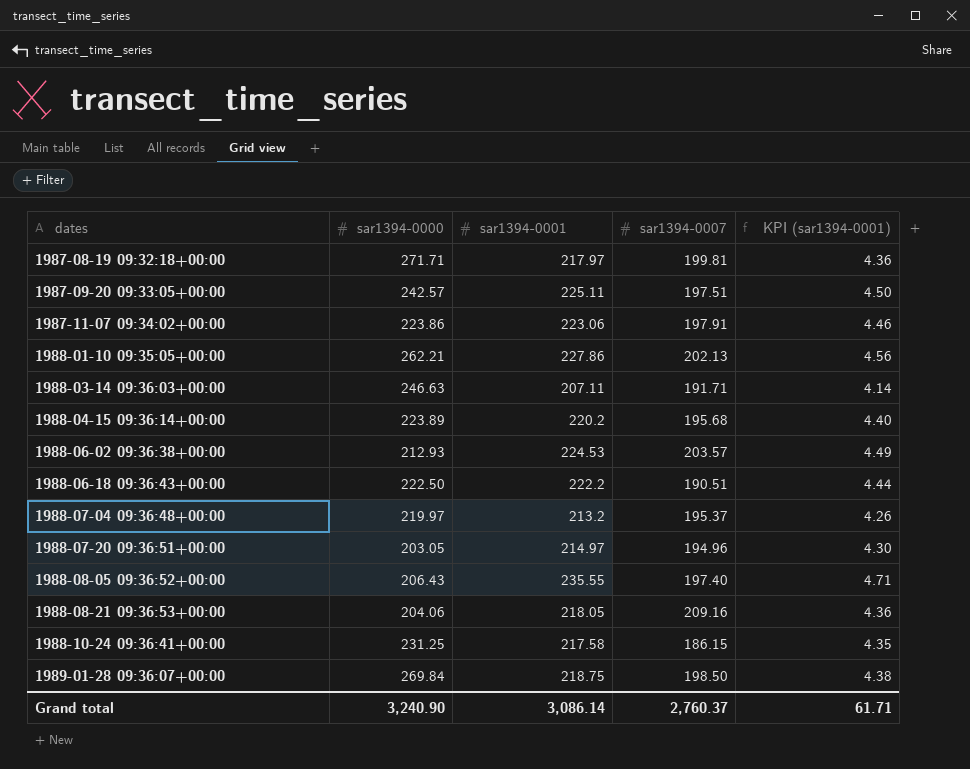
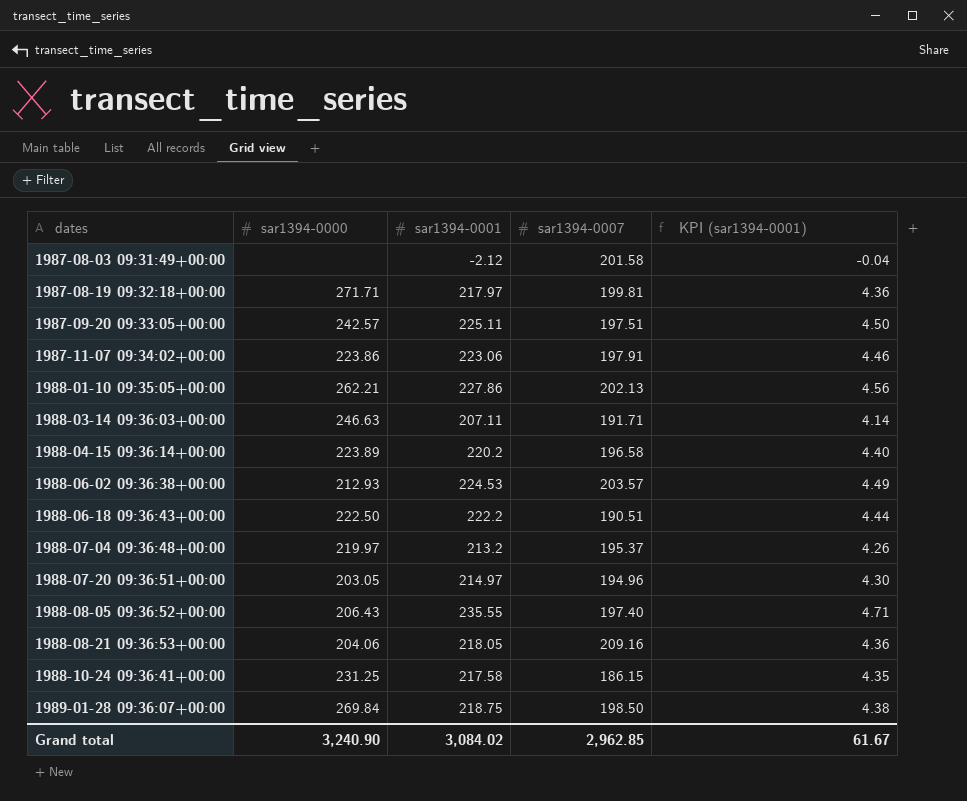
row 1987-08-03 09:31:49+00:00: none -> none | -2.12 | 201.58 | -0.04
1988-04-15 09:36:14+00:00 | sar1394-0007: 195.68 -> 196.58
Grand total | sar1394-0001: 3,086.14 -> 3,084.02
Grand total | sar1394-0007: 2,760.37 -> 2,962.85
Grand total | KPI (sar1394-0001): 61.71 -> 61.67

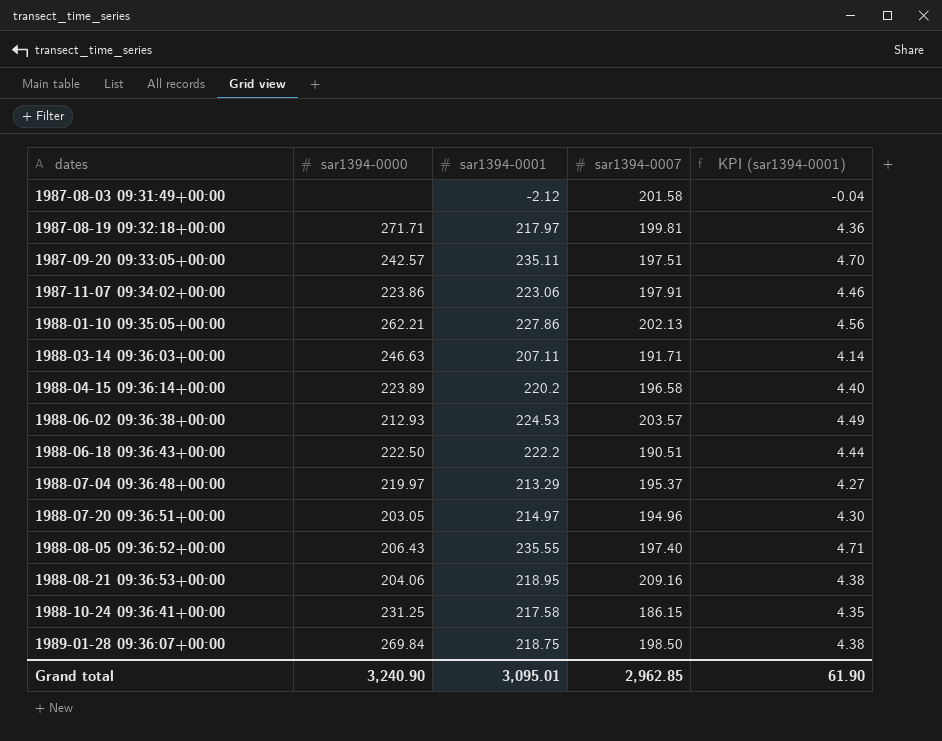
1987-09-20 09:33:05+00:00 | sar1394-0001: 225.11 -> 235.11
1987-09-20 09:33:05+00:00 | KPI (sar1394-0001): 4.50 -> 4.70
1988-07-04 09:36:48+00:00 | sar1394-0001: 213.2 -> 213.29
1988-07-04 09:36:48+00:00 | KPI (sar1394-0001): 4.26 -> 4.27
1988-08-21 09:36:53+00:00 | sar1394-0001: 218.05 -> 218.95
1988-08-21 09:36:53+00:00 | KPI (sar1394-0001): 4.36 -> 4.38
Grand total | sar1394-0001: 3,084.02 -> 3,095.01
Grand total | KPI (sar1394-0001): 61.67 -> 61.90

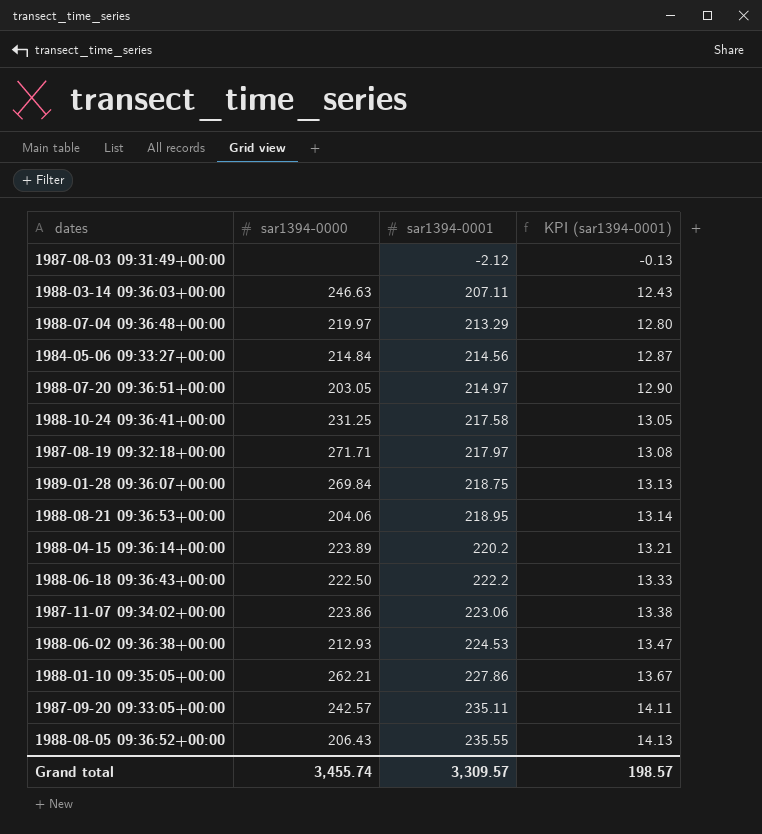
row order: dates ascending -> sar1394-0001 ascending
column sar1394-0007 | position: 4 -> none
column KPI (sar1394-0001) | formula: [sar1394-0001] * 0.02 -> [sar1394-0001] * 0.06
row 1984-05-06 09:33:27+00:00: none -> 214.84 | 214.56 | 12.87
Grand total | sar1394-0000: 3,240.90 -> 3,455.74
Grand total | sar1394-0001: 3,095.01 -> 3,309.57
Grand total | KPI (sar1394-0001): 61.90 -> 198.57

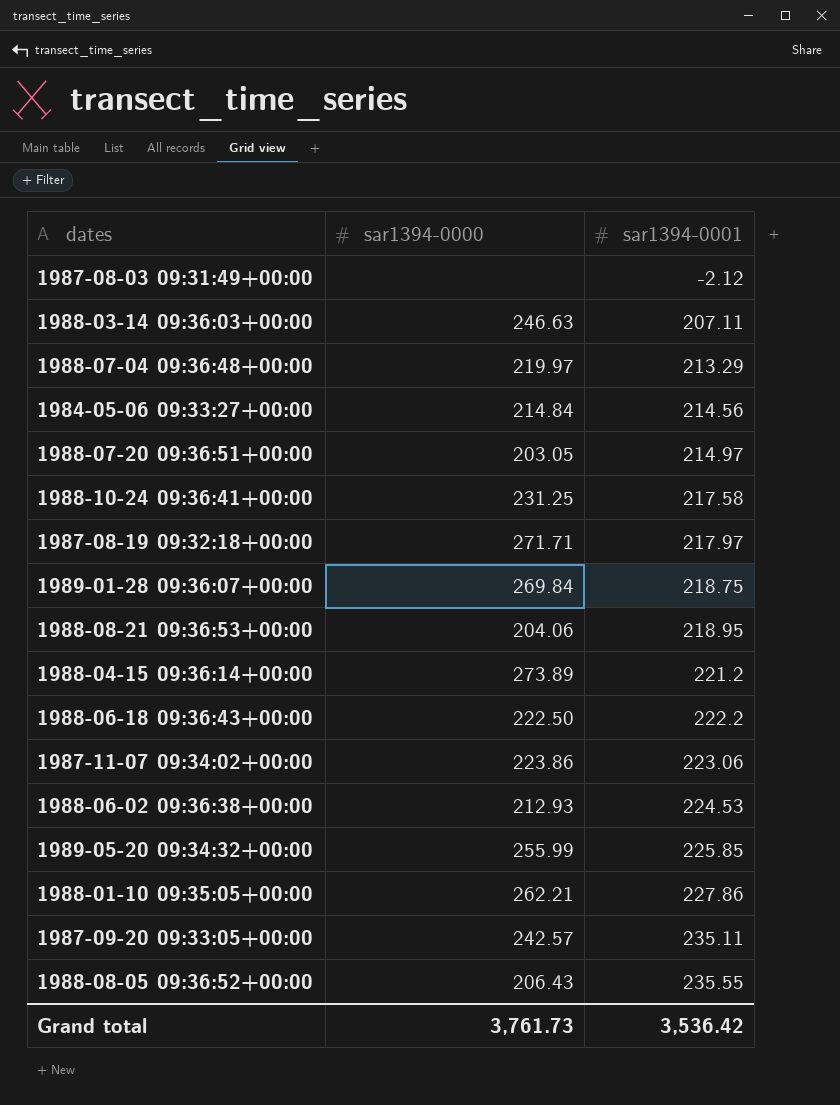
column KPI (sar1394-0001) | formula: [sar1394-0001] * 0.06 -> none
1988-04-15 09:36:14+00:00 | sar1394-0000: 223.89 -> 273.89
1988-04-15 09:36:14+00:00 | sar1394-0001: 220.2 -> 221.2
row 1989-05-20 09:34:32+00:00: none -> 255.99 | 225.85
Grand total | sar1394-0000: 3,455.74 -> 3,761.73
Grand total | sar1394-0001: 3,309.57 -> 3,536.42

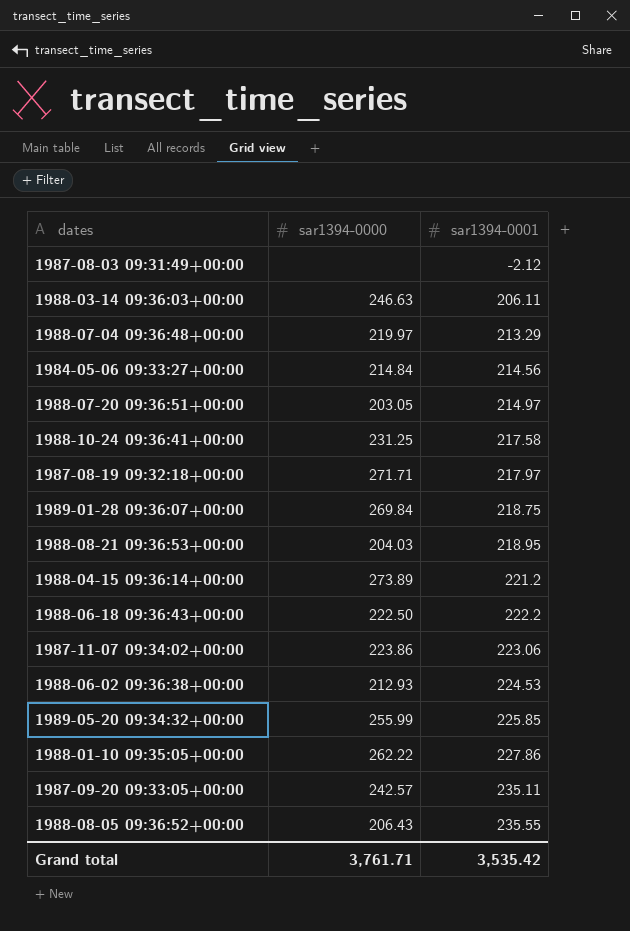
1988-03-14 09:36:03+00:00 | sar1394-0001: 207.11 -> 206.11
1988-08-21 09:36:53+00:00 | sar1394-0000: 204.06 -> 204.03
1988-01-10 09:35:05+00:00 | sar1394-0000: 262.21 -> 262.22
Grand total | sar1394-0000: 3,761.73 -> 3,761.71
Grand total | sar1394-0001: 3,536.42 -> 3,535.42

